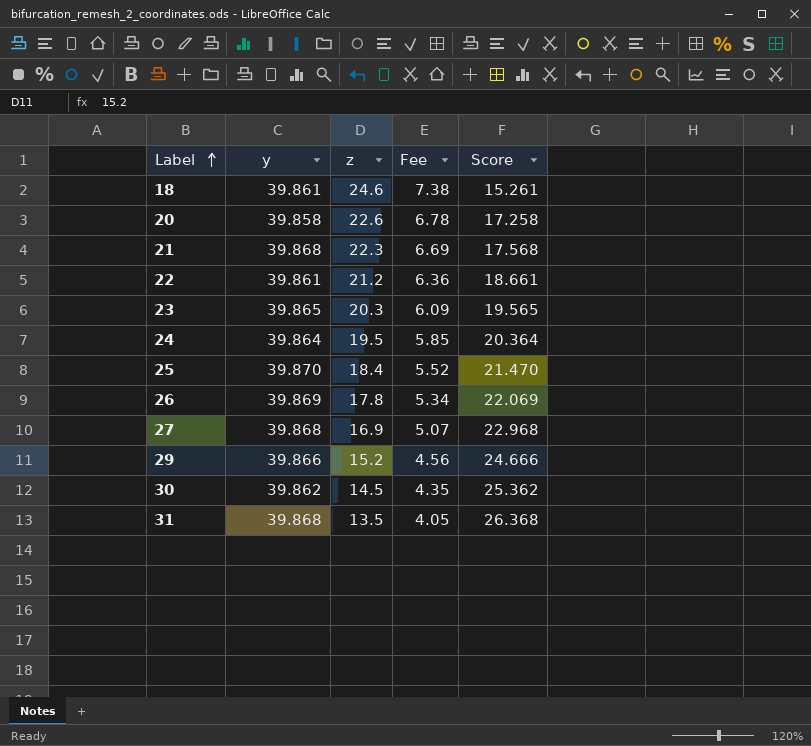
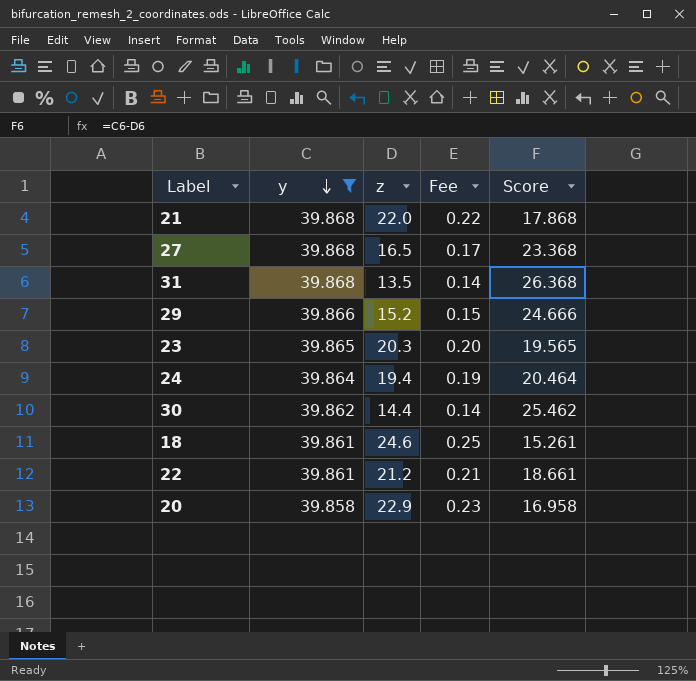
filter: none -> y <= 39.868
row order: Label ascending -> y descending
column Fee | formula: [z] * 0.3 -> [z] * 0.01
21 | z: 22.3 -> 22.0
21 | Score: 17.568 -> 17.868
27 | z: 16.9 -> 16.5
27 | Score: 22.968 -> 23.368
24 | z: 19.5 -> 19.4
24 | Score: 20.364 -> 20.464
30 | z: 14.5 -> 14.4
30 | Score: 25.362 -> 25.462
20 | z: 22.6 -> 22.9
20 | Score: 17.258 -> 16.958

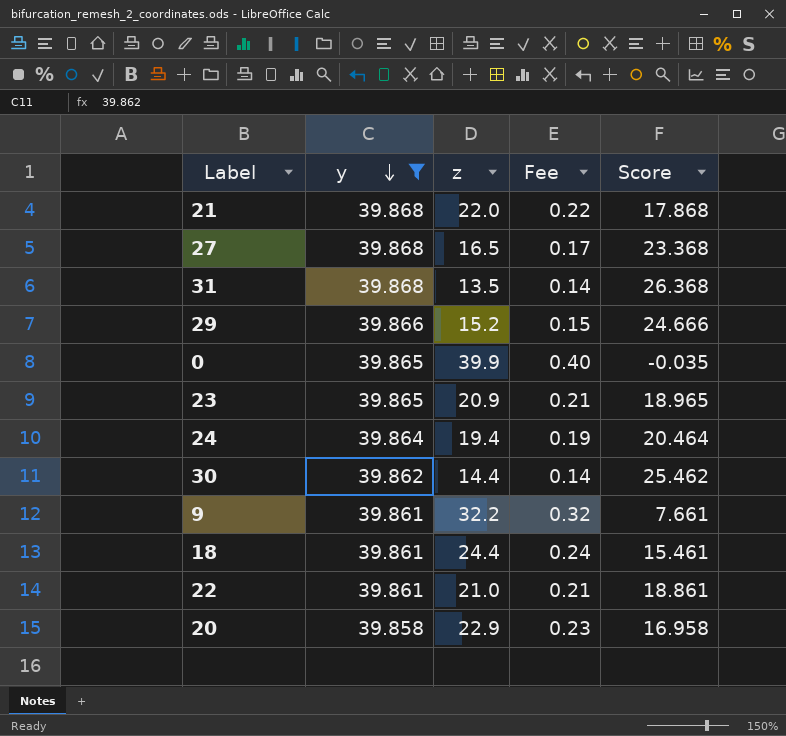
row 0: none -> 39.865 | 39.9 | 0.40 | -0.035
23 | z: 20.3 -> 20.9
23 | Fee: 0.20 -> 0.21
23 | Score: 19.565 -> 18.965
row 9: none -> 39.861 | 32.2 | 0.32 | 7.661
18 | z: 24.6 -> 24.4
18 | Fee: 0.25 -> 0.24
18 | Score: 15.261 -> 15.461
22 | z: 21.2 -> 21.0
22 | Score: 18.661 -> 18.861

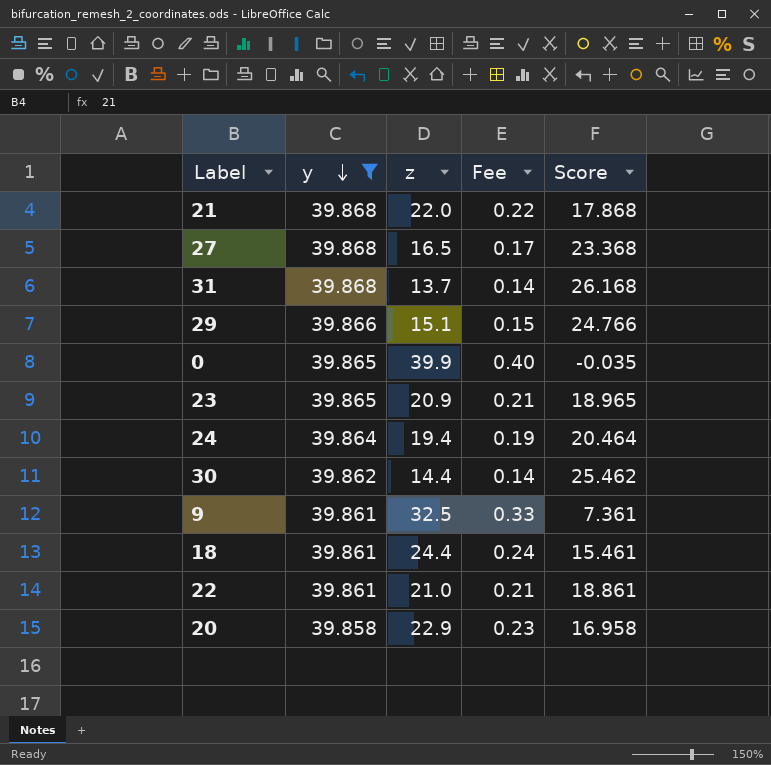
31 | z: 13.5 -> 13.7
31 | Score: 26.368 -> 26.168
29 | z: 15.2 -> 15.1
29 | Score: 24.666 -> 24.766
9 | z: 32.2 -> 32.5
9 | Fee: 0.32 -> 0.33
9 | Score: 7.661 -> 7.361

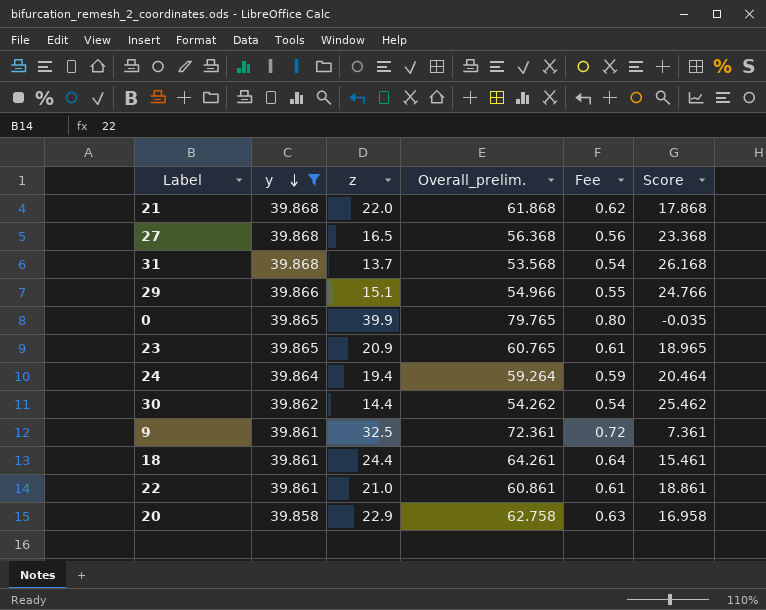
column Overall_prelim. | formula: none -> [y] + [z]
column Fee | formula: [z] * 0.01 -> [Overall_prelim.] * 0.01

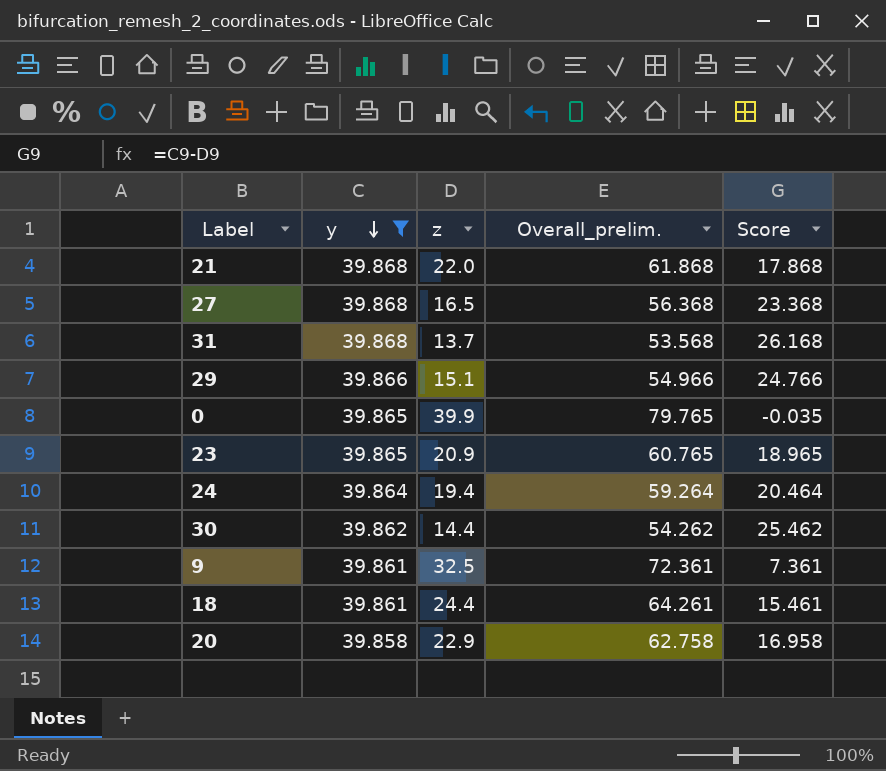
column Fee | formula: [Overall_prelim.] * 0.01 -> none
row 22: 39.861 | 21.0 | 60.861 | 0.61 | 18.861 -> none

